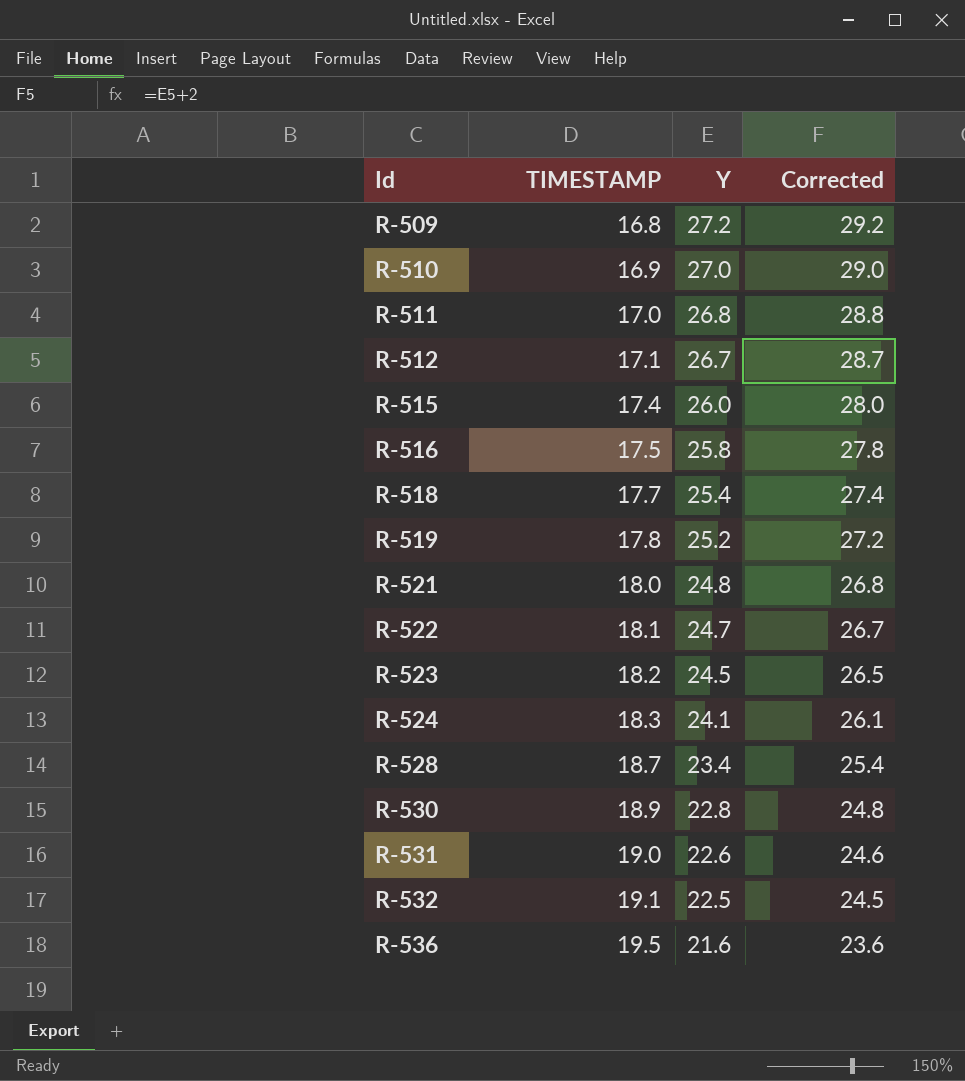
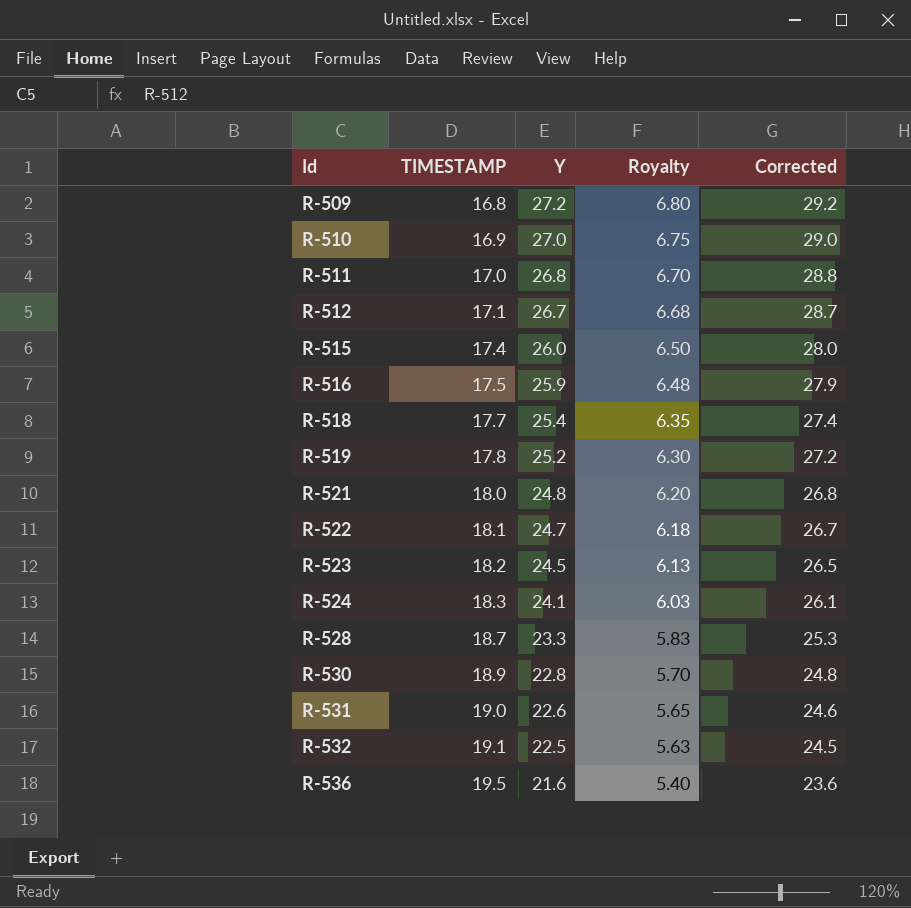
column Royalty | formula: none -> [Y] * 0.25
R-516 | Y: 25.8 -> 25.9
R-516 | Corrected: 27.8 -> 27.9
R-528 | Y: 23.4 -> 23.3
R-528 | Corrected: 25.4 -> 25.3

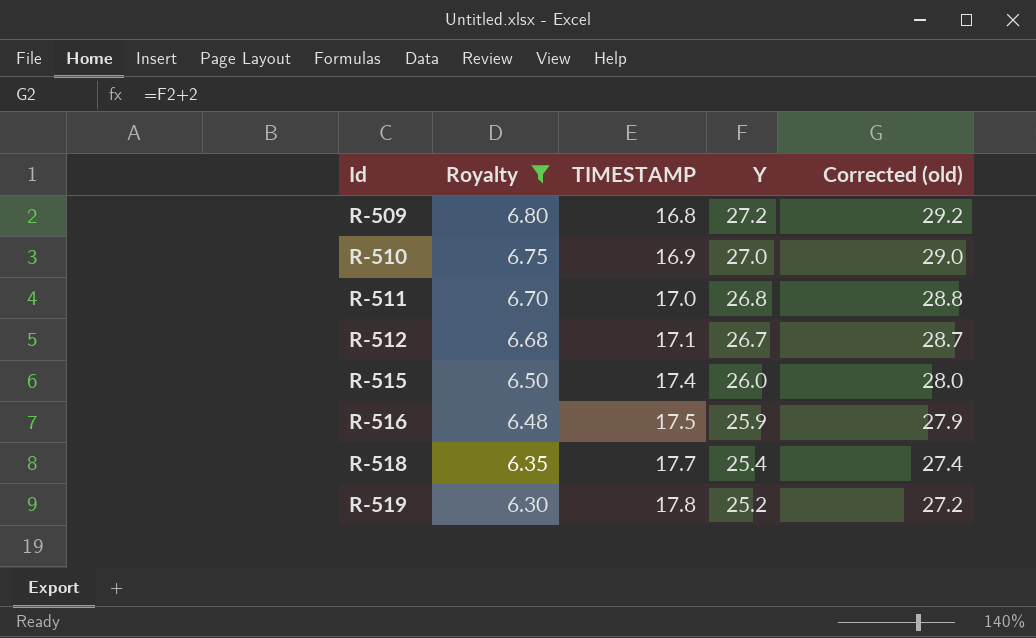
filter: none -> Royalty >= 6.30
column Royalty | position: 4 -> 2
column name: Corrected -> Corrected (old)

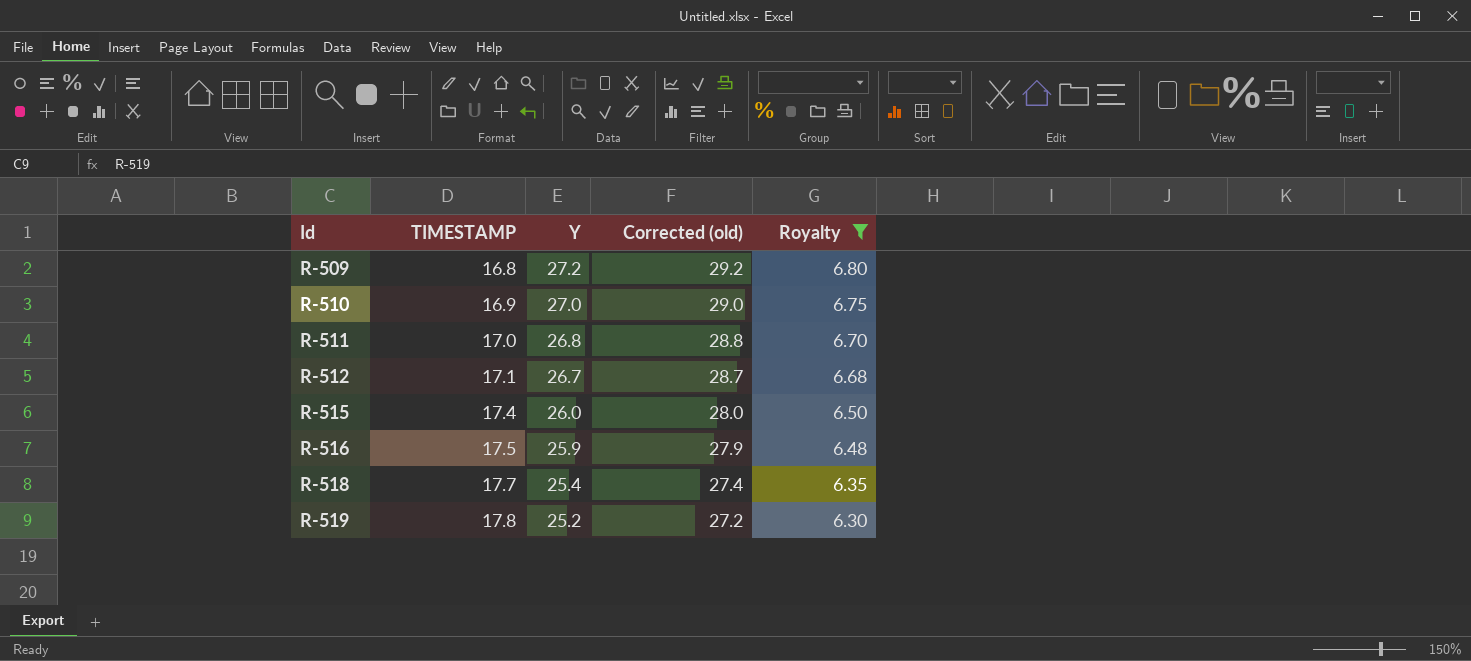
column Royalty | position: 2 -> 5

